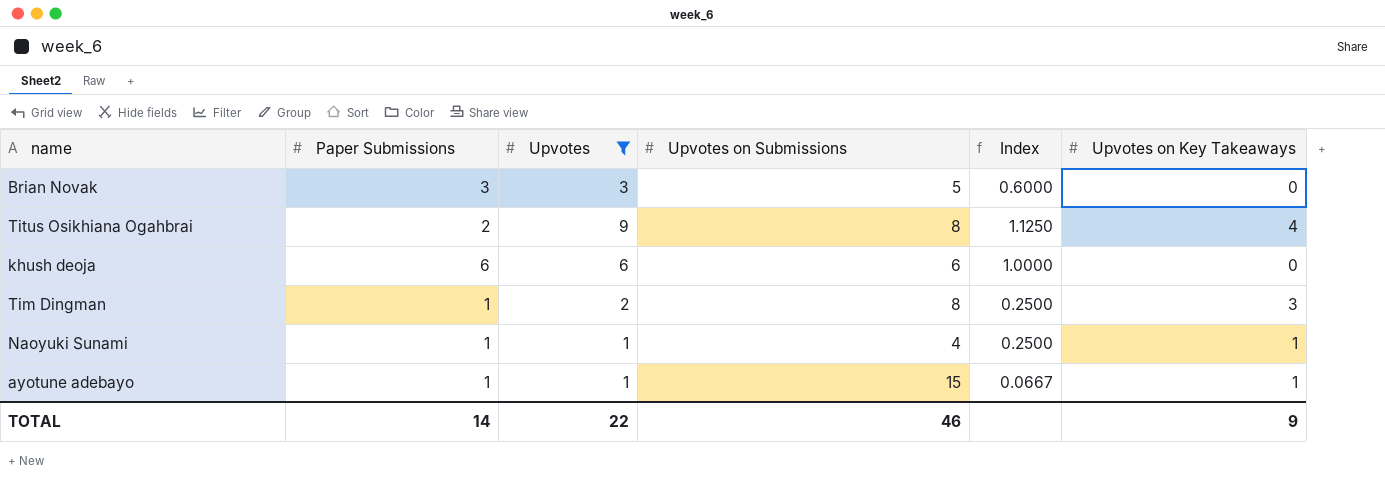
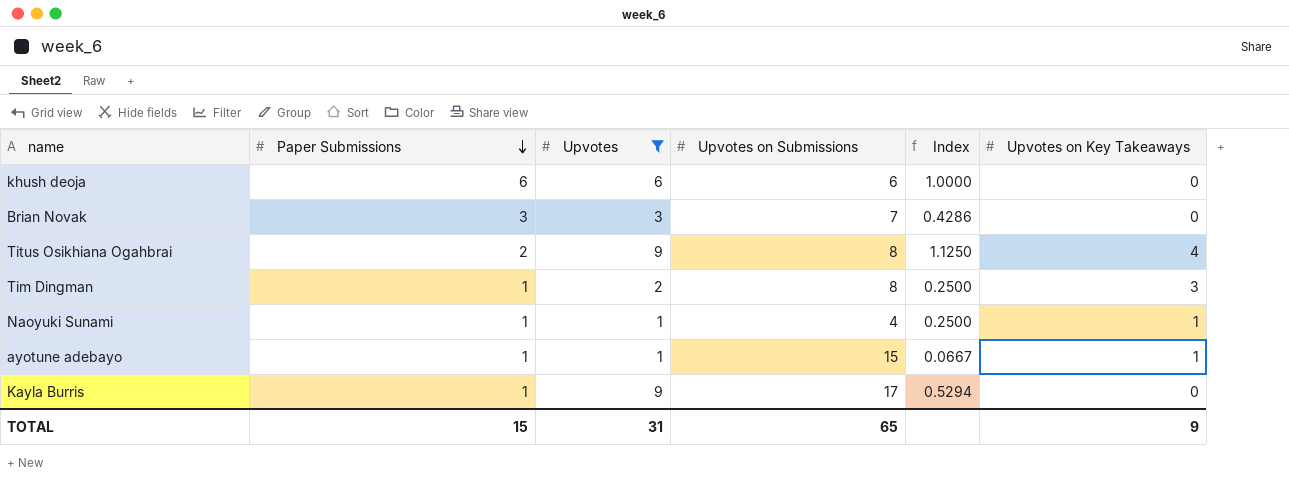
row order: none -> Paper Submissions descending
Brian Novak | Upvotes on Submissions: 5 -> 7
Brian Novak | Index: 0.6000 -> 0.4286
row Kayla Burris: none -> 1 | 9 | 17 | 0.5294 | 0
TOTAL | Paper Submissions: 14 -> 15
TOTAL | Upvotes: 22 -> 31
TOTAL | Upvotes on Submissions: 46 -> 65

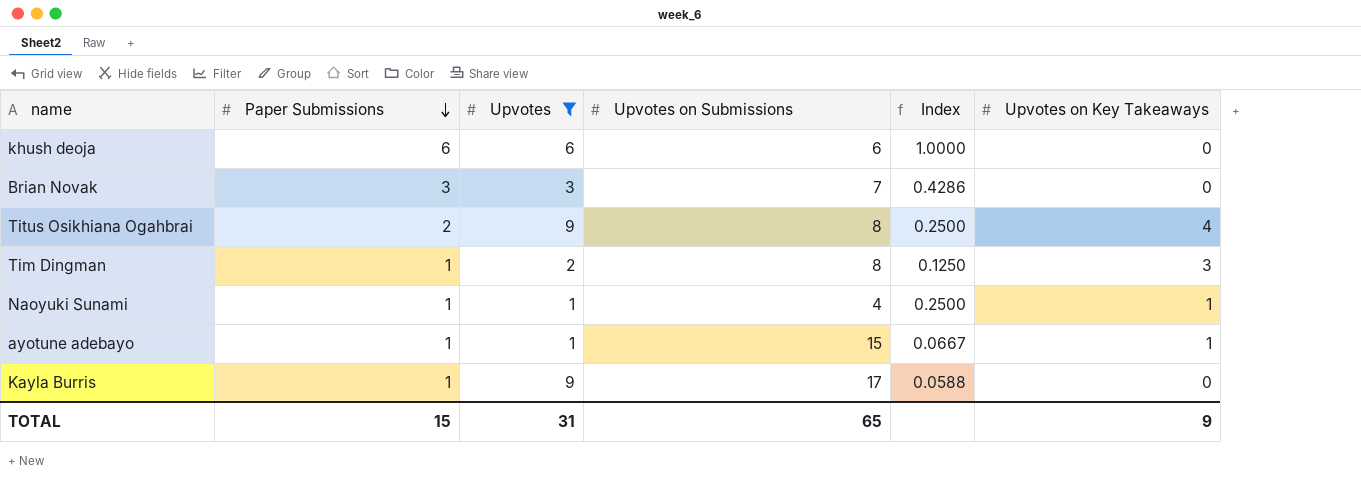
column Index | formula: [Upvotes] / [Upvotes on Submissions] -> [Paper Submissions] / [Upvotes on Submissions]

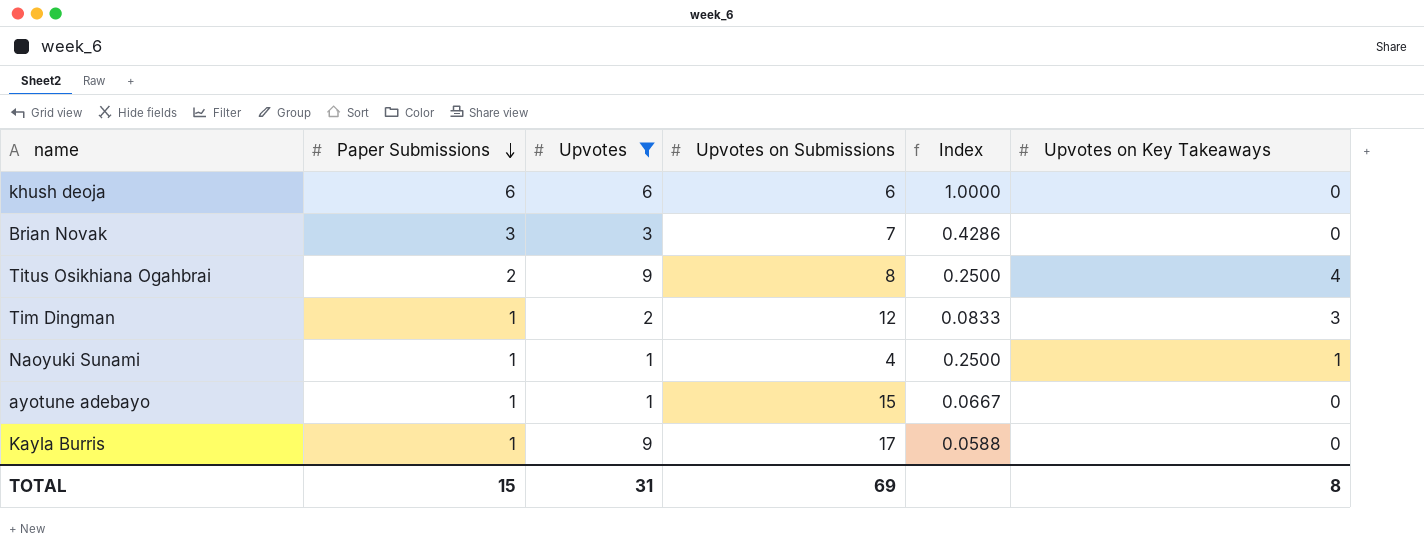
Tim Dingman | Upvotes on Submissions: 8 -> 12
Tim Dingman | Index: 0.1250 -> 0.0833
ayotune adebayo | Upvotes on Key Takeaways: 1 -> 0
TOTAL | Upvotes on Submissions: 65 -> 69
TOTAL | Upvotes on Key Takeaways: 9 -> 8

